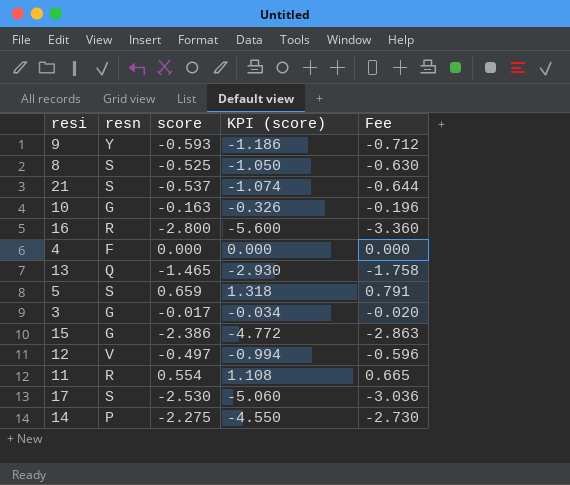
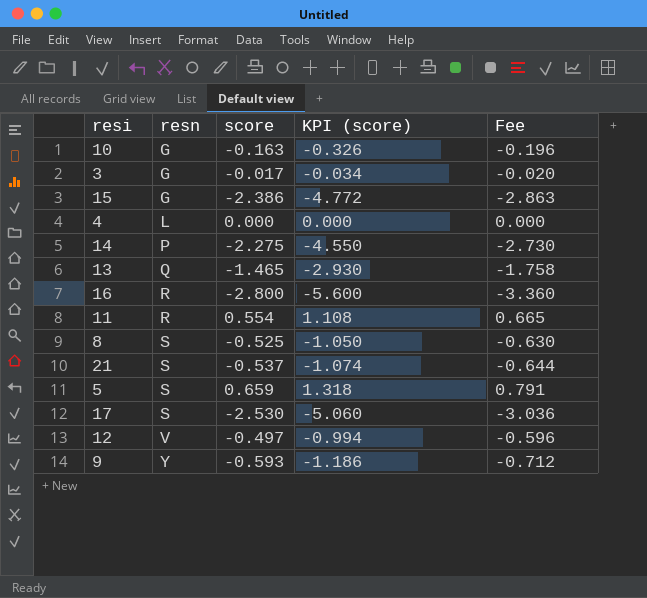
row order: none -> resn ascending
4 | resn: F -> L

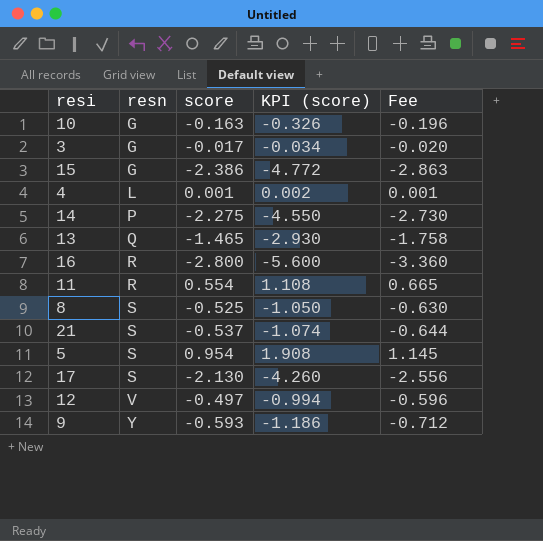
4 | score: 0.000 -> 0.001
4 | KPI (score): 0.000 -> 0.002
4 | Fee: 0.000 -> 0.001
5 | score: 0.659 -> 0.954
5 | KPI (score): 1.318 -> 1.908
5 | Fee: 0.791 -> 1.145
17 | score: -2.530 -> -2.130
17 | KPI (score): -5.060 -> -4.260
17 | Fee: -3.036 -> -2.556

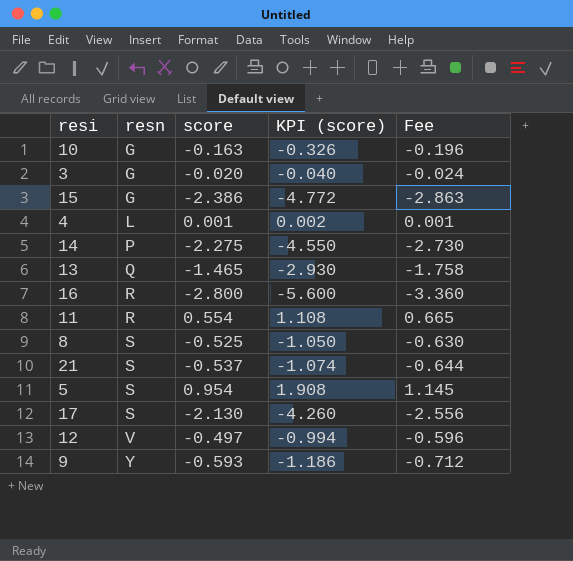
3 | score: -0.017 -> -0.020
3 | KPI (score): -0.034 -> -0.040
3 | Fee: -0.020 -> -0.024

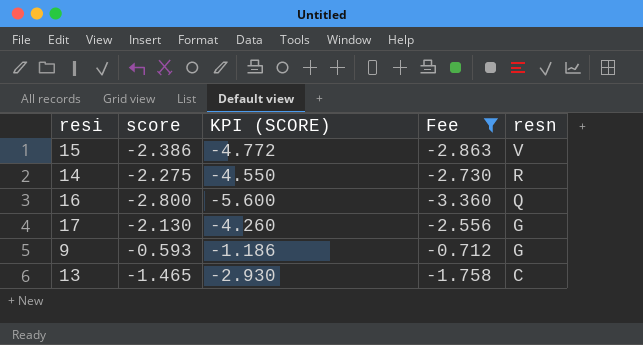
filter: none -> Fee <= -0.712
row order: resn ascending -> resn descending
column name: KPI (score) -> KPI (SCORE)
column resn | position: 2 -> 5
15 | resn: G -> V
14 | resn: P -> R
16 | resn: R -> Q
17 | resn: S -> G
9 | resn: Y -> G
13 | resn: Q -> C

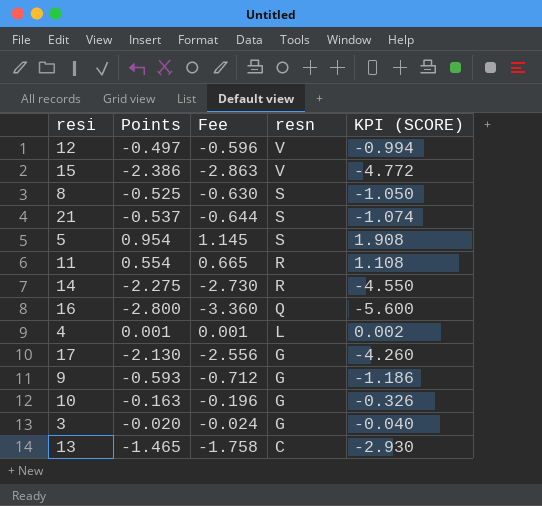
filter: Fee <= -0.712 -> none
column name: score -> Points
column KPI (SCORE) | position: 3 -> 5

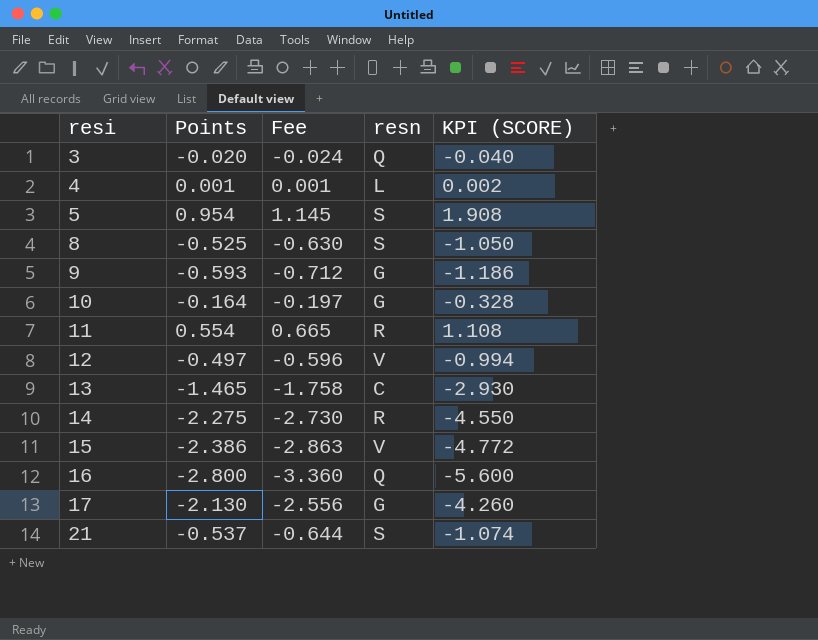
row order: resn descending -> resi ascending
3 | resn: G -> Q
10 | Points: -0.163 -> -0.164
10 | Fee: -0.196 -> -0.197
10 | KPI (SCORE): -0.326 -> -0.328

